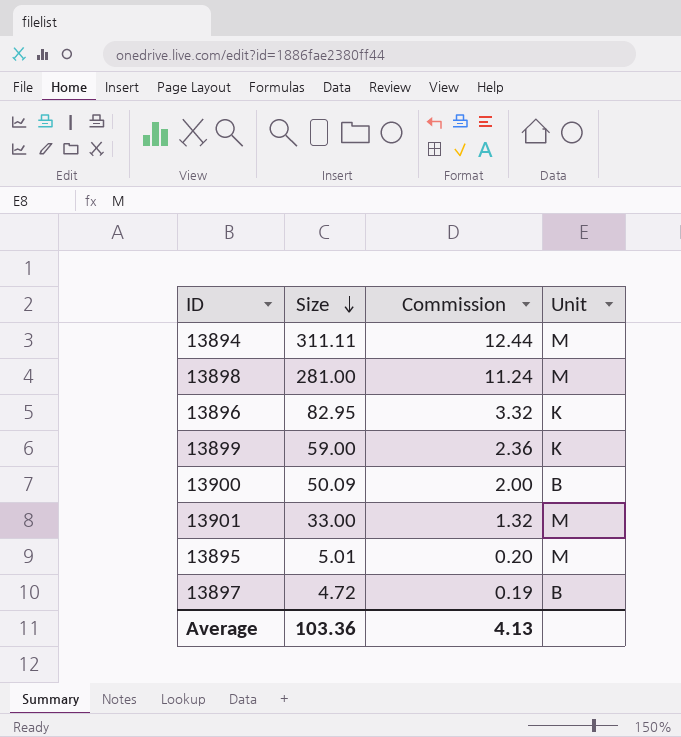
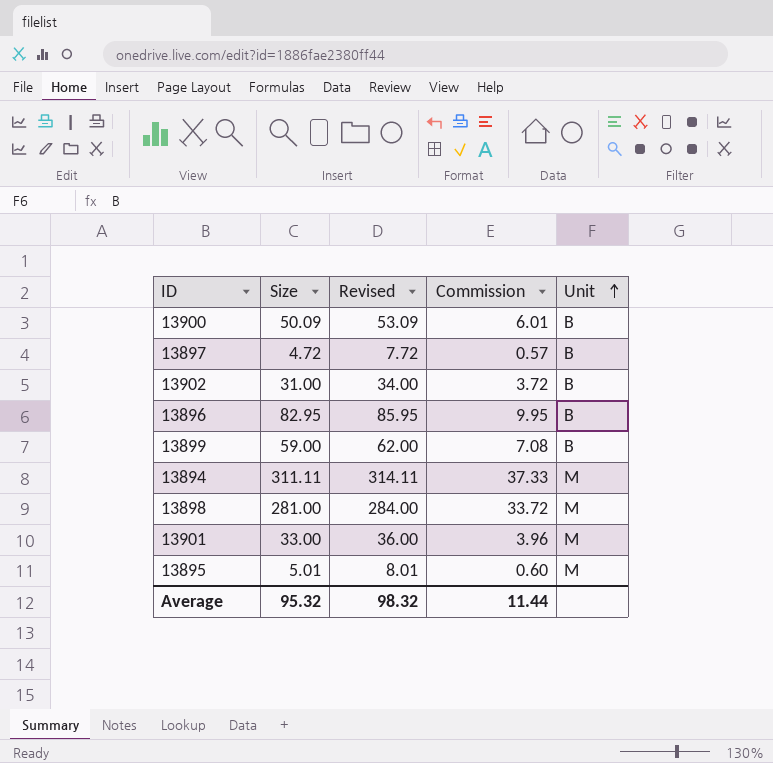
row order: Size descending -> Unit ascending
column Revised | formula: none -> [Size] + 3
column Commission | formula: [Size] * 0.04 -> [Size] * 0.12
row 13902: none -> 31.00 | 34.00 | 3.72 | B
13896 | Unit: K -> B
13899 | Unit: K -> B
Average | Size: 103.36 -> 95.32
Average | Commission: 4.13 -> 11.44

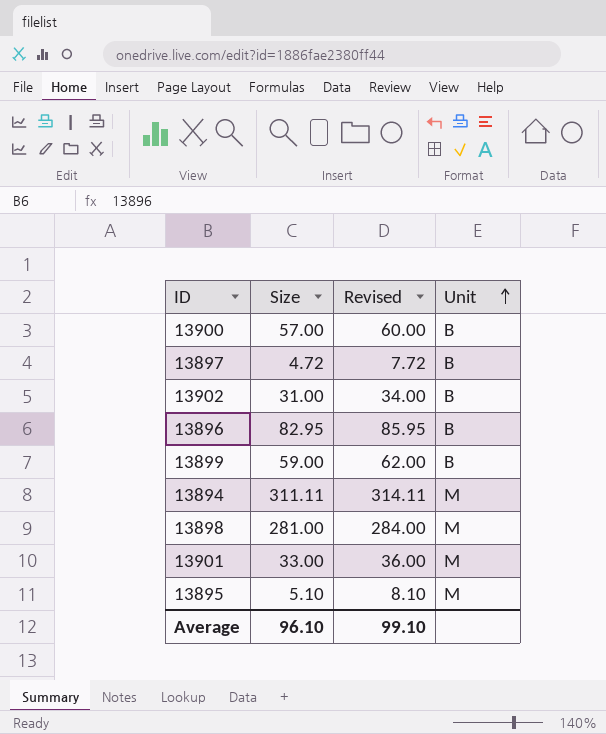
column Commission | formula: [Size] * 0.12 -> none
13900 | Size: 50.09 -> 57.00
13900 | Revised: 53.09 -> 60.00
13895 | Size: 5.01 -> 5.10
13895 | Revised: 8.01 -> 8.10
Average | Size: 95.32 -> 96.10
Average | Revised: 98.32 -> 99.10

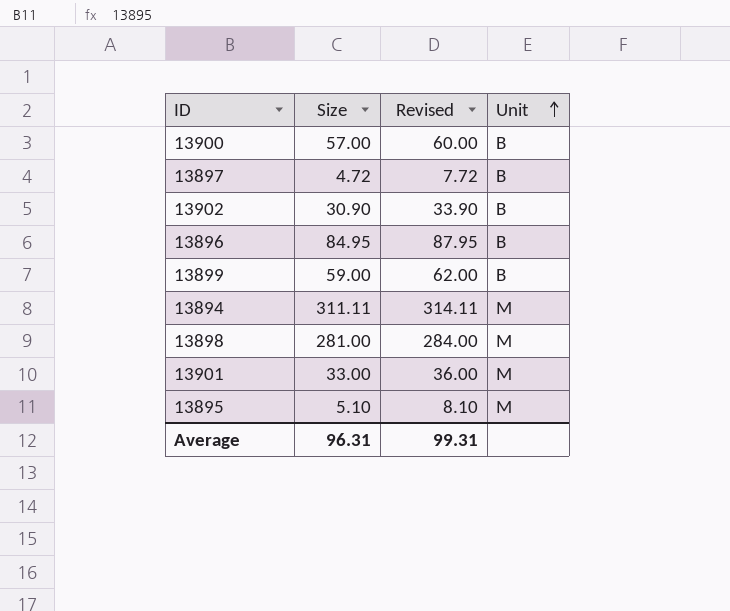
13902 | Size: 31.00 -> 30.90
13902 | Revised: 34.00 -> 33.90
13896 | Size: 82.95 -> 84.95
13896 | Revised: 85.95 -> 87.95
Average | Size: 96.10 -> 96.31
Average | Revised: 99.10 -> 99.31

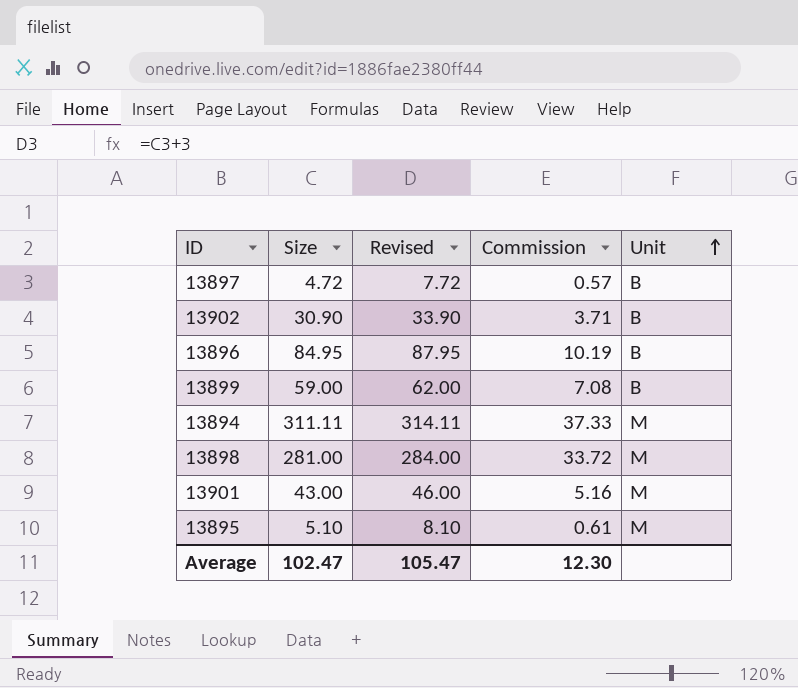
column Commission | formula: none -> [Size] * 0.12
row 13900: 57.00 | 60.00 | B -> none
13901 | Size: 33.00 -> 43.00
13901 | Revised: 36.00 -> 46.00
Average | Size: 96.31 -> 102.47
Average | Revised: 99.31 -> 105.47

